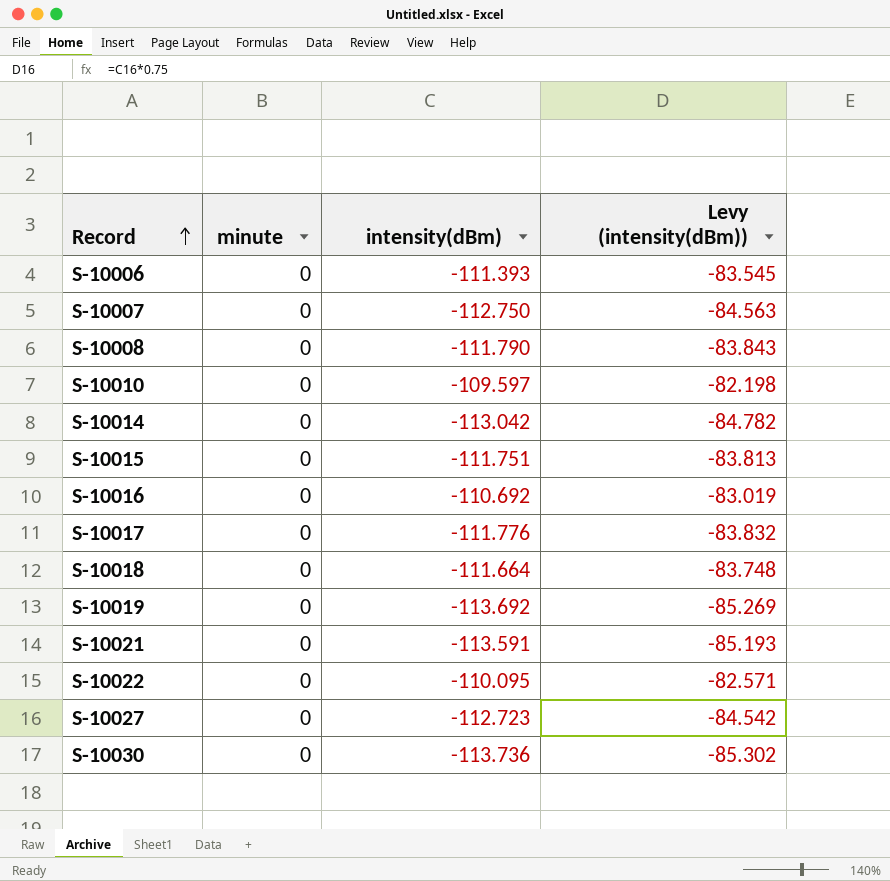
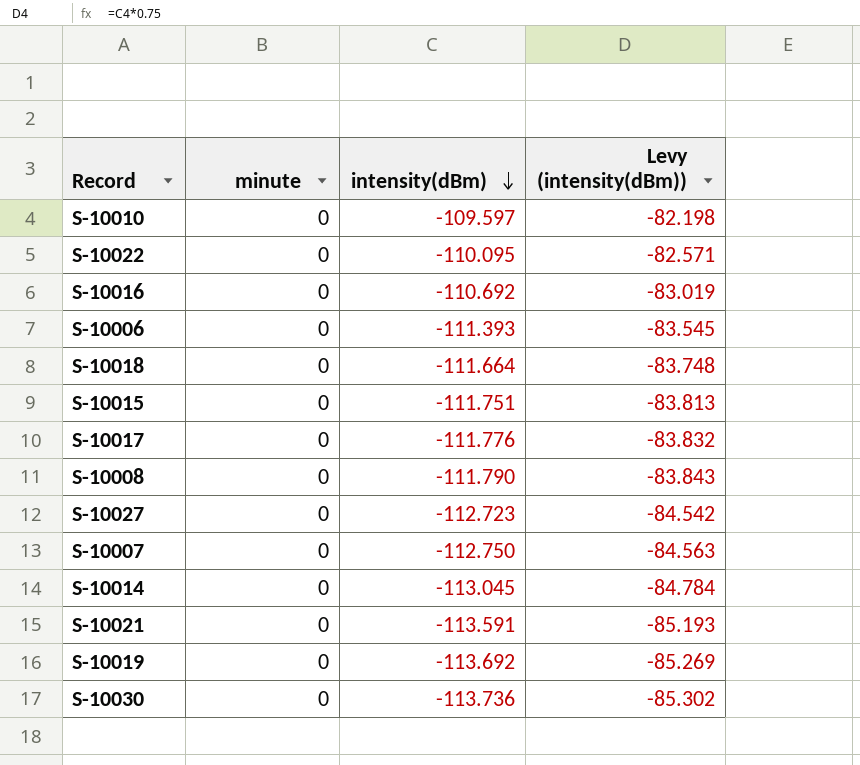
row order: Record ascending -> intensity(dBm) descending
S-10014 | intensity(dBm): -113.042 -> -113.045
S-10014 | Levy (intensity(dBm)): -84.782 -> -84.784

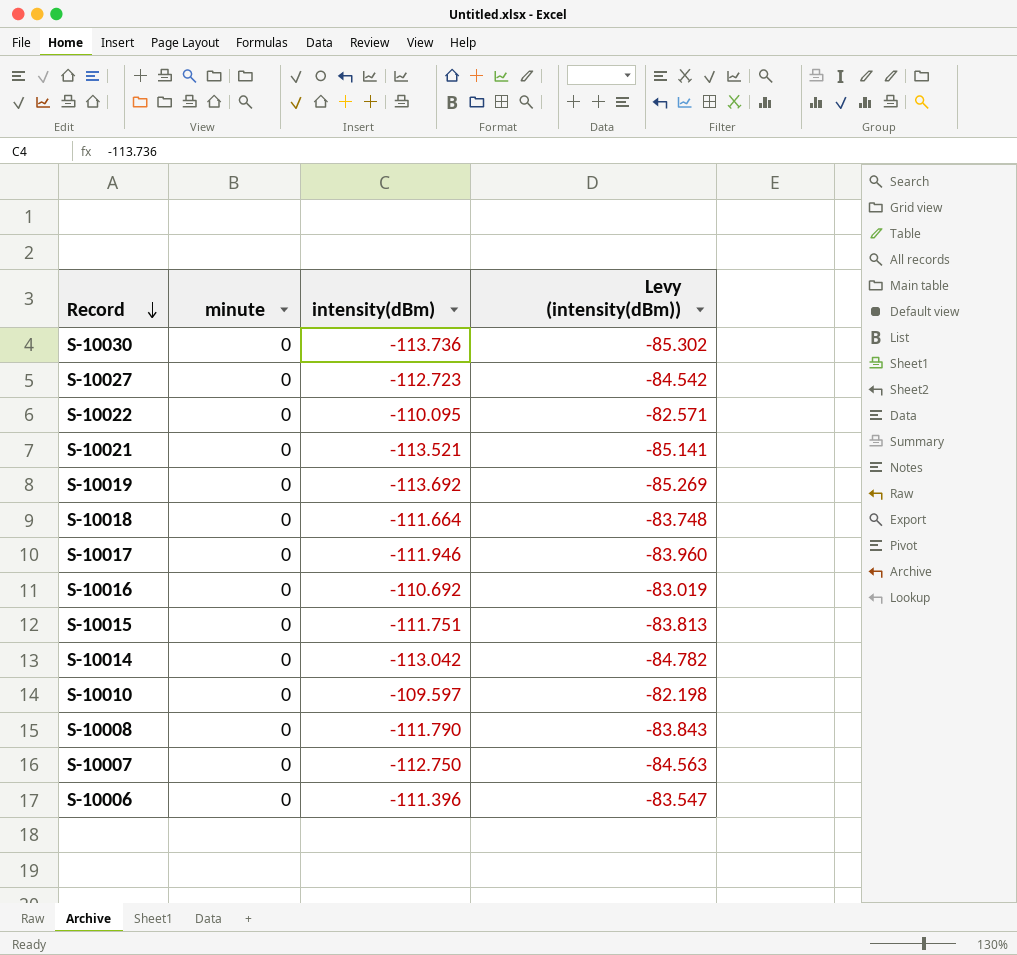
row order: intensity(dBm) descending -> Record descending
S-10021 | intensity(dBm): -113.591 -> -113.521
S-10021 | Levy (intensity(dBm)): -85.193 -> -85.141
S-10017 | intensity(dBm): -111.776 -> -111.946
S-10017 | Levy (intensity(dBm)): -83.832 -> -83.960
S-10014 | intensity(dBm): -113.045 -> -113.042
S-10014 | Levy (intensity(dBm)): -84.784 -> -84.782
S-10006 | intensity(dBm): -111.393 -> -111.396
S-10006 | Levy (intensity(dBm)): -83.545 -> -83.547

